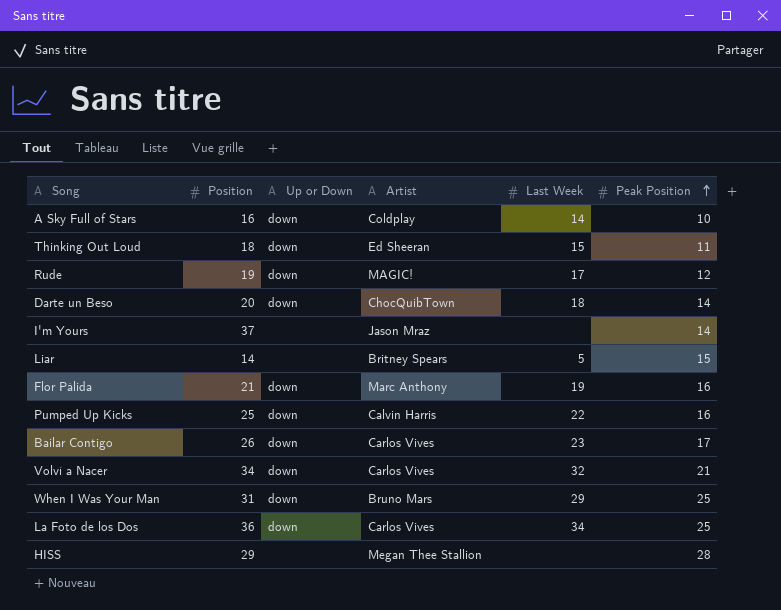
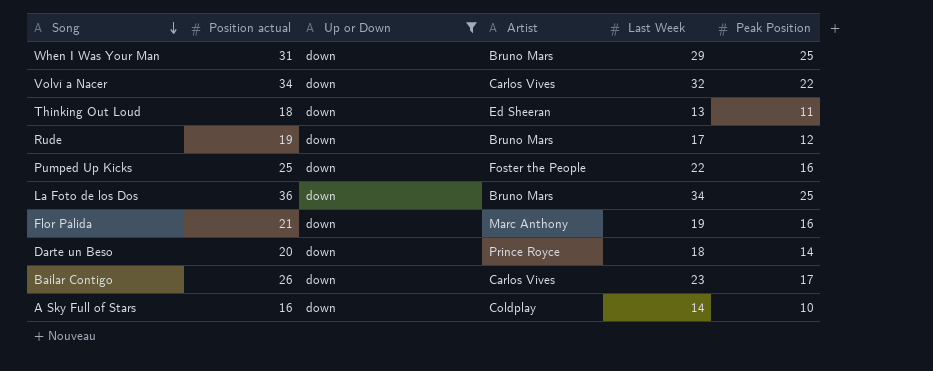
filter: none -> Up or Down = down
row order: Peak Position ascending -> Song descending
column name: Position -> Position actual
Volví a Nacer | Peak Position: 21 -> 22
Thinking Out Loud | Last Week: 15 -> 13
Rude | Artist: MAGIC! -> Bruno Mars
Pumped Up Kicks | Artist: Calvin Harris -> Foster the People
La Foto de los Dos | Artist: Carlos Vives -> Bruno Mars
Darte un Beso | Artist: ChocQuibTown -> Prince Royce

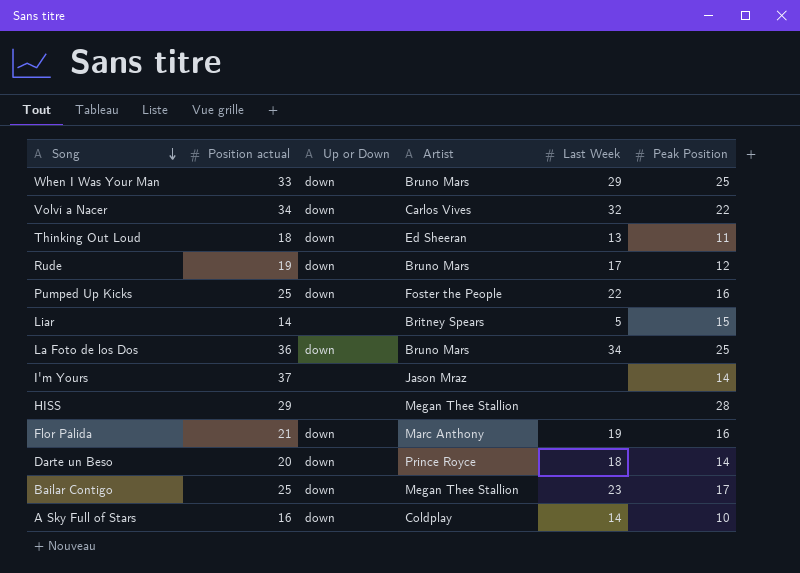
filter: Up or Down = down -> none
When I Was Your Man | Position actual: 31 -> 33
Bailar Contigo | Position actual: 26 -> 25
Bailar Contigo | Artist: Carlos Vives -> Megan Thee Stallion

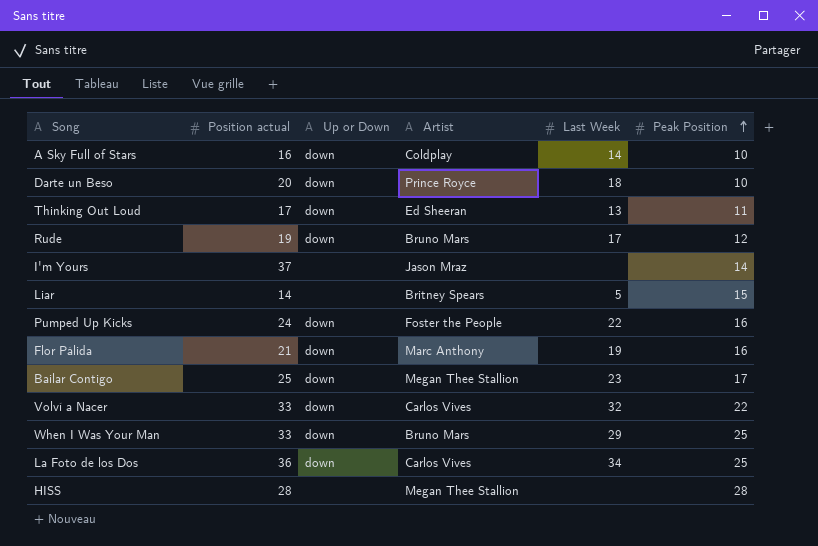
row order: Song descending -> Peak Position ascending
Darte un Beso | Peak Position: 14 -> 10
Thinking Out Loud | Position actual: 18 -> 17
Pumped Up Kicks | Position actual: 25 -> 24
Volví a Nacer | Position actual: 34 -> 33
La Foto de los Dos | Artist: Bruno Mars -> Carlos Vives
HISS | Position actual: 29 -> 28

